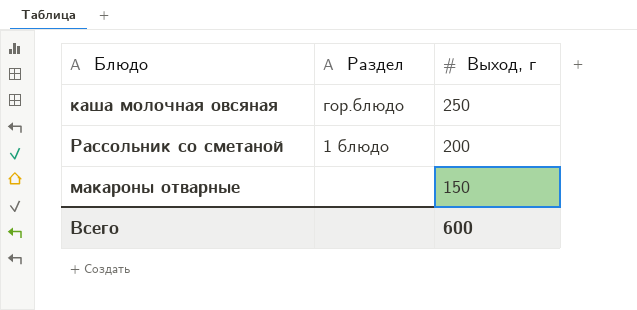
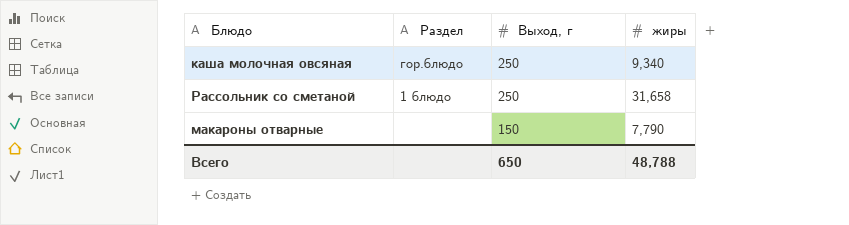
column жиры | position: none -> 4
Рассольник со сметаной | Выход, г: 200 -> 250
Всего | Выход, г: 600 -> 650

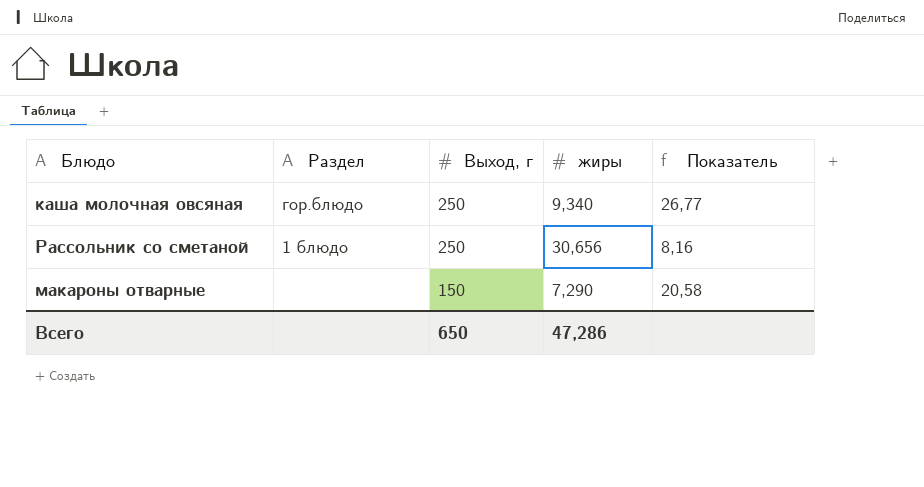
column Показатель | formula: none -> [Выход, г] / [жиры]
Рассольник со сметаной | жиры: 31,658 -> 30,656
макароны отварные | жиры: 7,790 -> 7,290
Всего | жиры: 48,788 -> 47,286

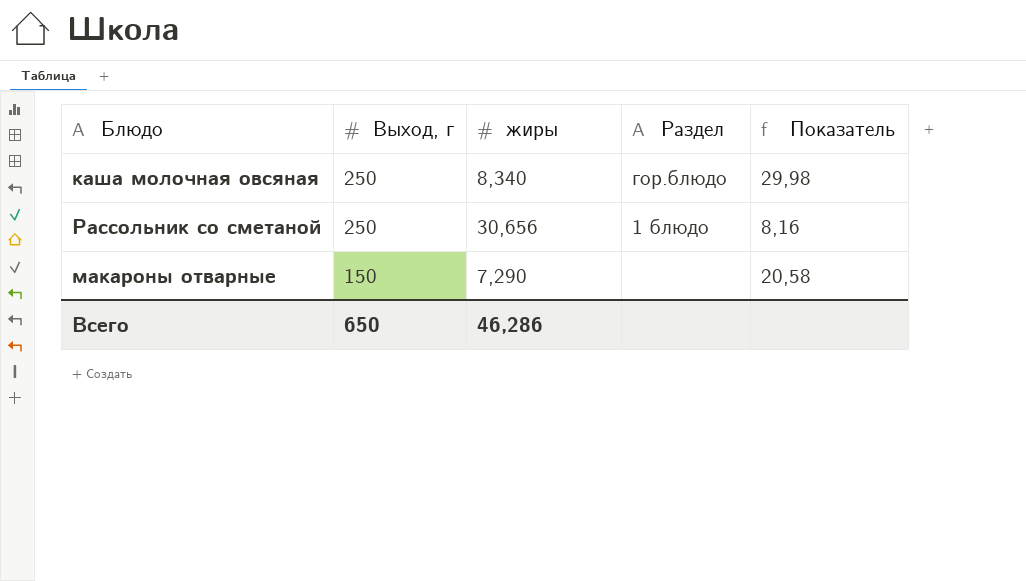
column Раздел | position: 2 -> 4
каша молочная овсяная | жиры: 9,340 -> 8,340
каша молочная овсяная | Показатель: 26,77 -> 29,98
Всего | жиры: 47,286 -> 46,286

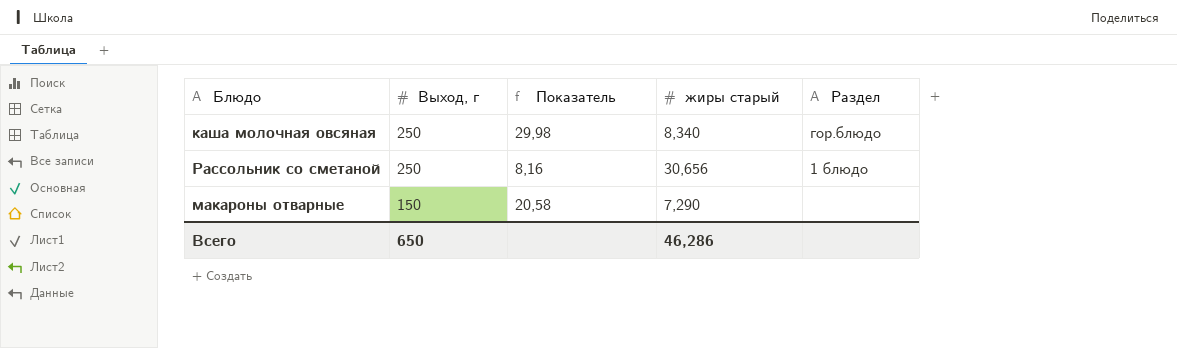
column Показатель | position: 5 -> 3
column name: жиры -> жиры старый

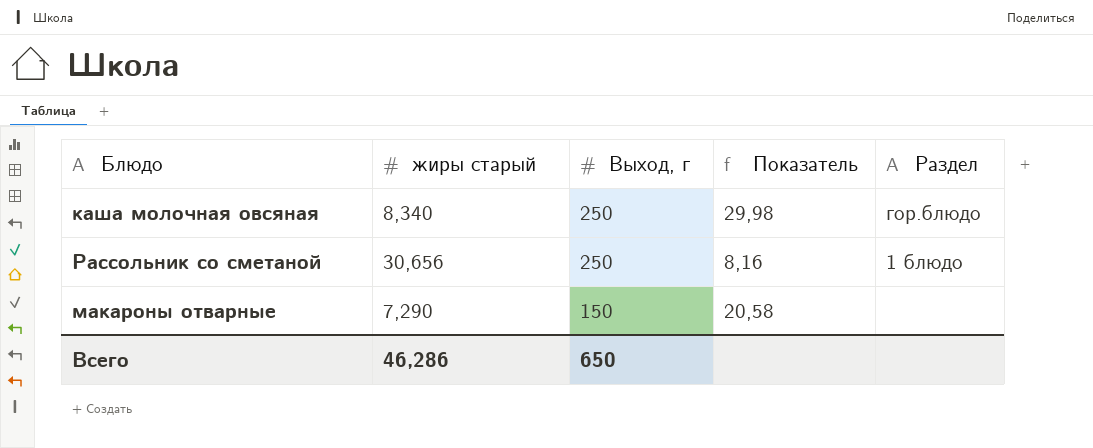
column жиры старый | position: 4 -> 2

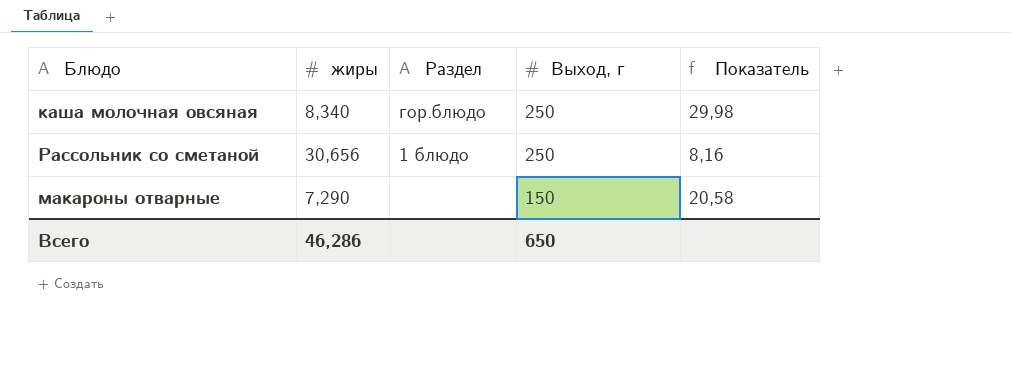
column name: жиры старый -> жиры
column Раздел | position: 5 -> 3

